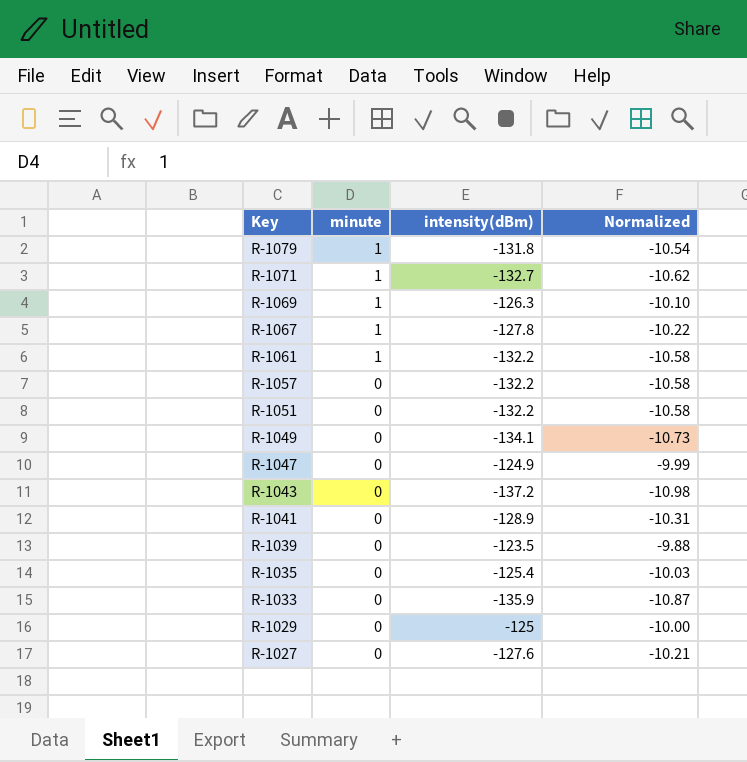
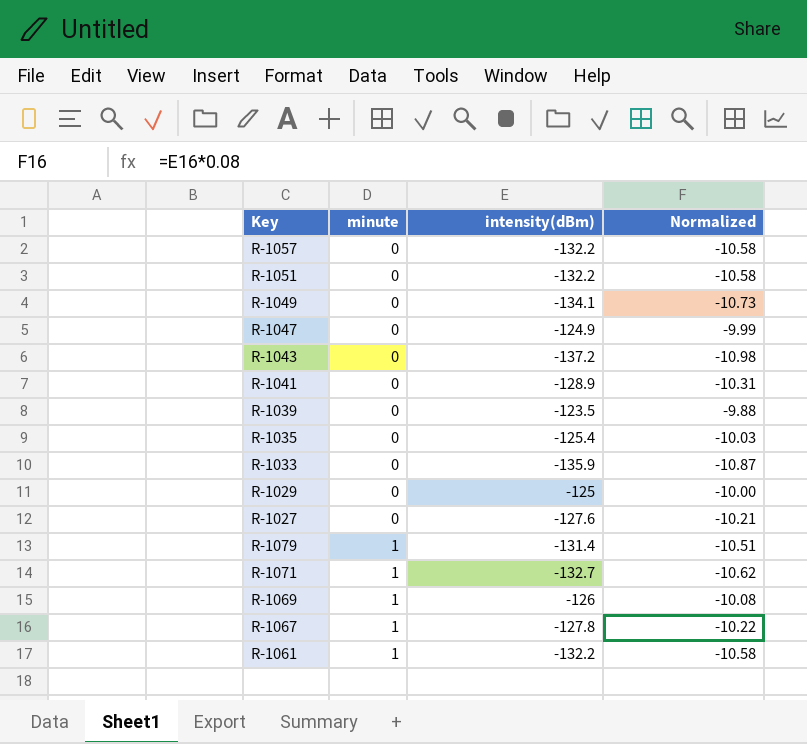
row order: Key descending -> minute ascending
R-1079 | intensity(dBm): -131.8 -> -131.4
R-1079 | Normalized: -10.54 -> -10.51
R-1069 | intensity(dBm): -126.3 -> -126
R-1069 | Normalized: -10.10 -> -10.08

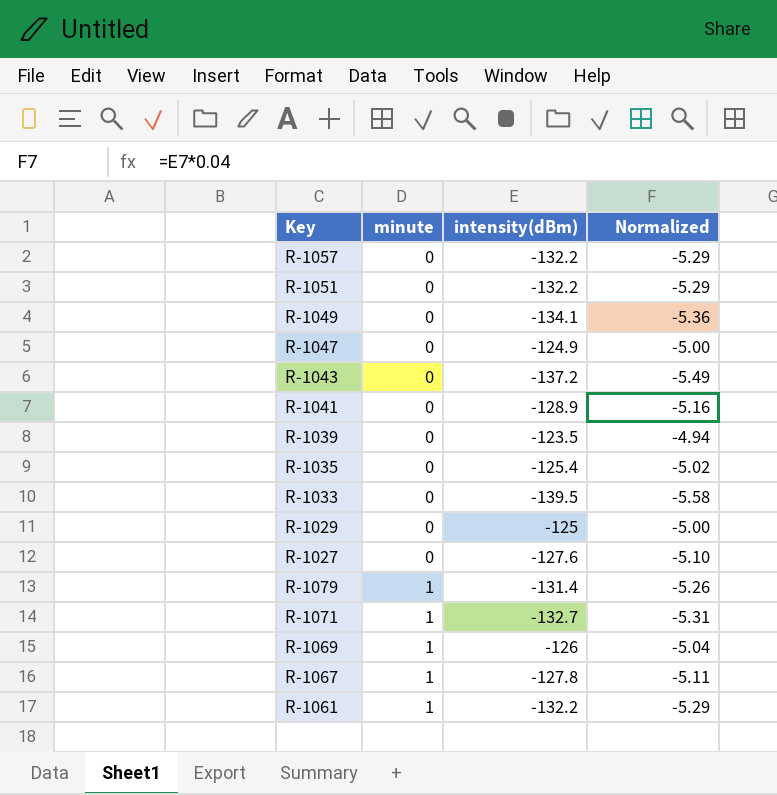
column Normalized | formula: [intensity(dBm)] * 0.08 -> [intensity(dBm)] * 0.04
R-1033 | intensity(dBm): -135.9 -> -139.5

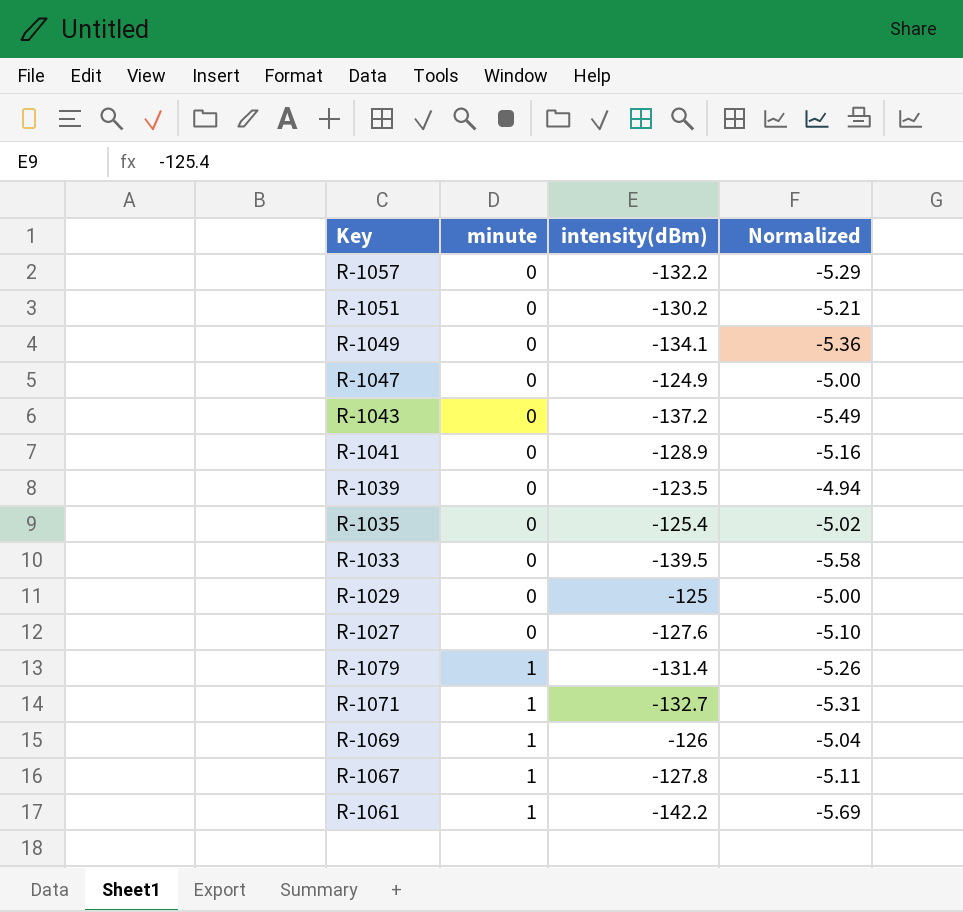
R-1051 | intensity(dBm): -132.2 -> -130.2
R-1051 | Normalized: -5.29 -> -5.21
R-1061 | intensity(dBm): -132.2 -> -142.2
R-1061 | Normalized: -5.29 -> -5.69

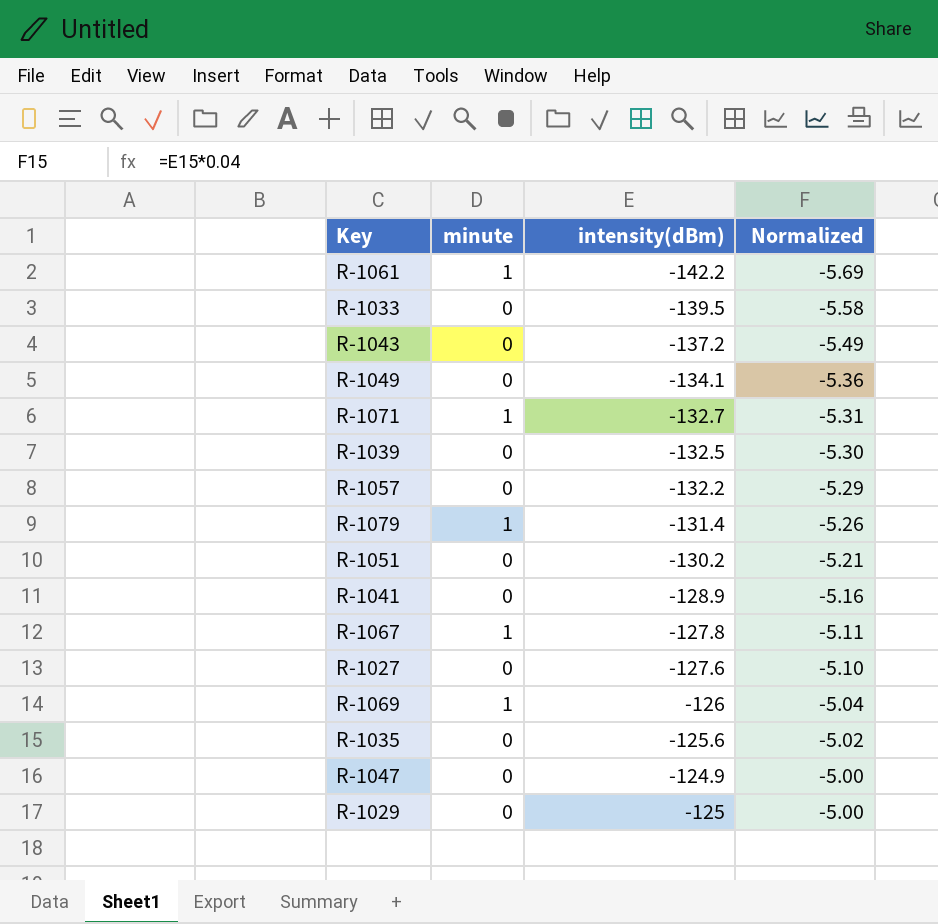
row order: minute ascending -> Normalized ascending
R-1039 | intensity(dBm): -123.5 -> -132.5
R-1039 | Normalized: -4.94 -> -5.30
R-1035 | intensity(dBm): -125.4 -> -125.6

